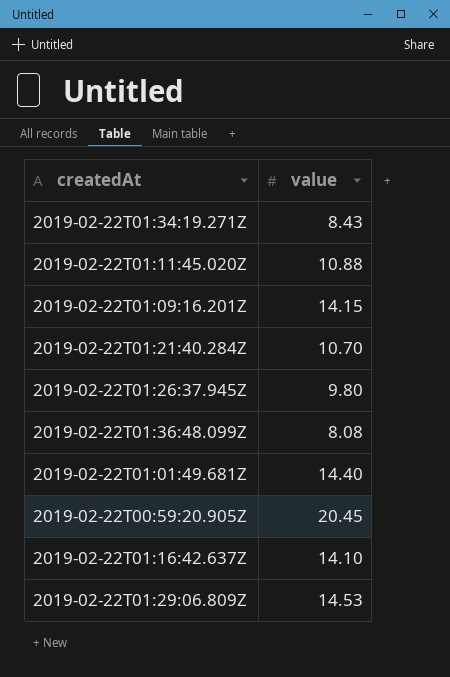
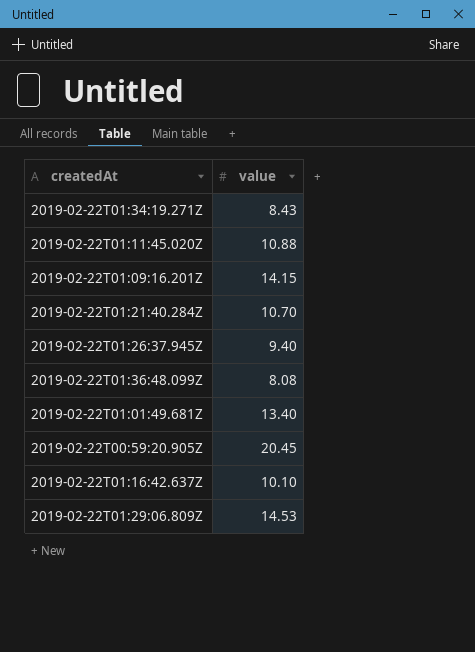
2019-02-22T01:26:37.945Z | value: 9.80 -> 9.40
2019-02-22T01:01:49.681Z | value: 14.40 -> 13.40
2019-02-22T01:16:42.637Z | value: 14.10 -> 10.10

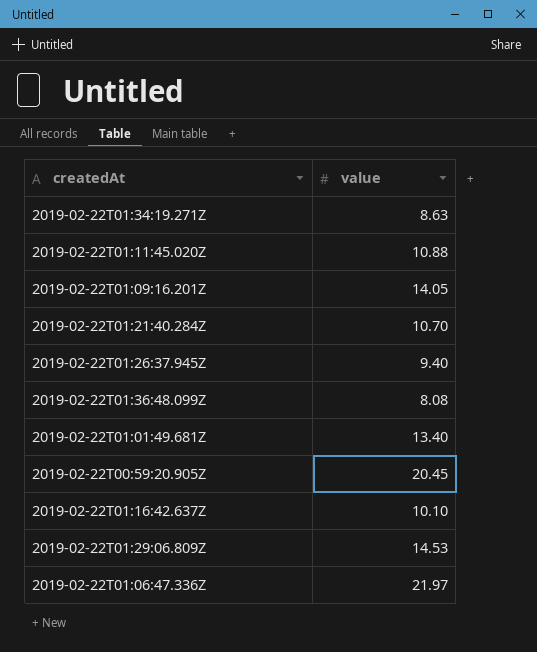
2019-02-22T01:34:19.271Z | value: 8.43 -> 8.63
2019-02-22T01:09:16.201Z | value: 14.15 -> 14.05
row 2019-02-22T01:06:47.336Z: none -> 21.97

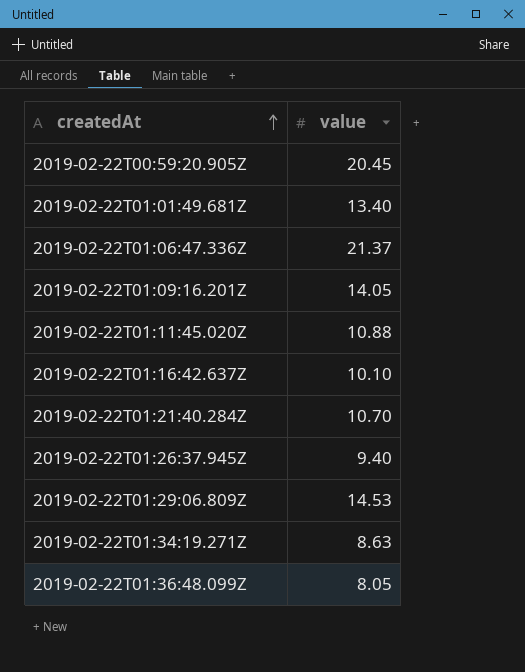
row order: none -> createdAt ascending
2019-02-22T01:06:47.336Z | value: 21.97 -> 21.37
2019-02-22T01:36:48.099Z | value: 8.08 -> 8.05

